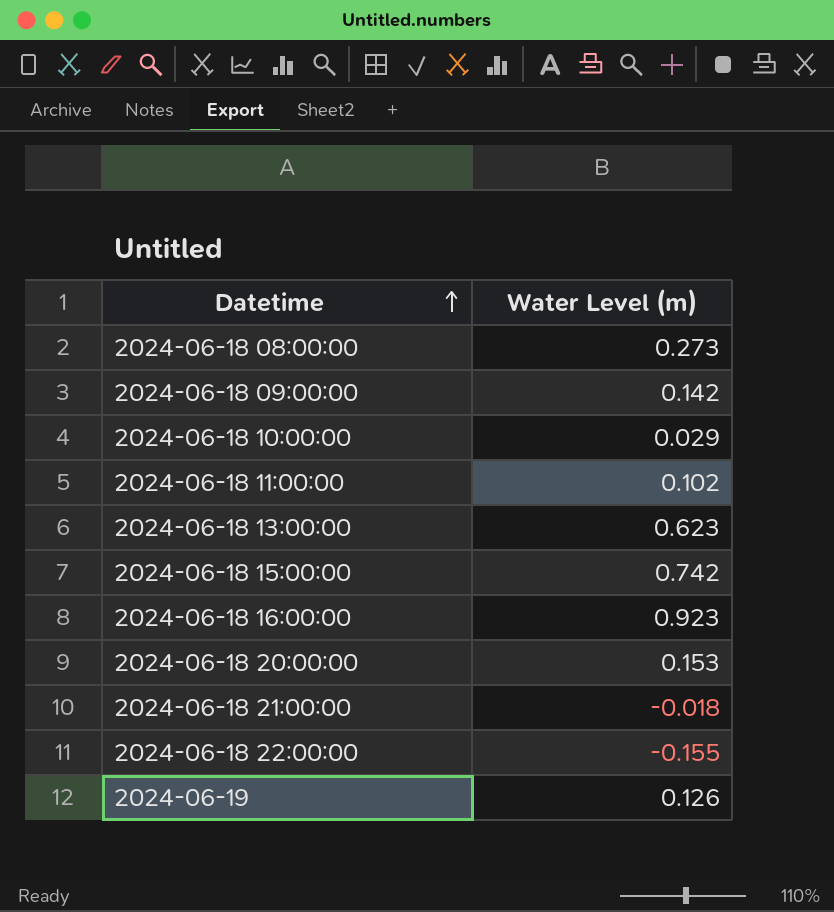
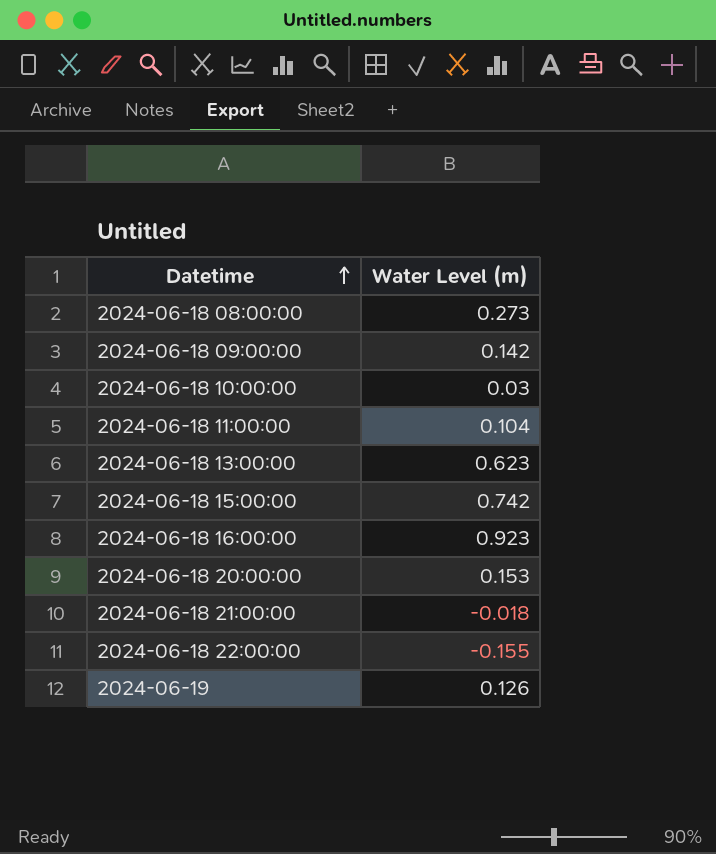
2024-06-18 10:00:00 | Water Level (m): 0.029 -> 0.03
2024-06-18 11:00:00 | Water Level (m): 0.102 -> 0.104

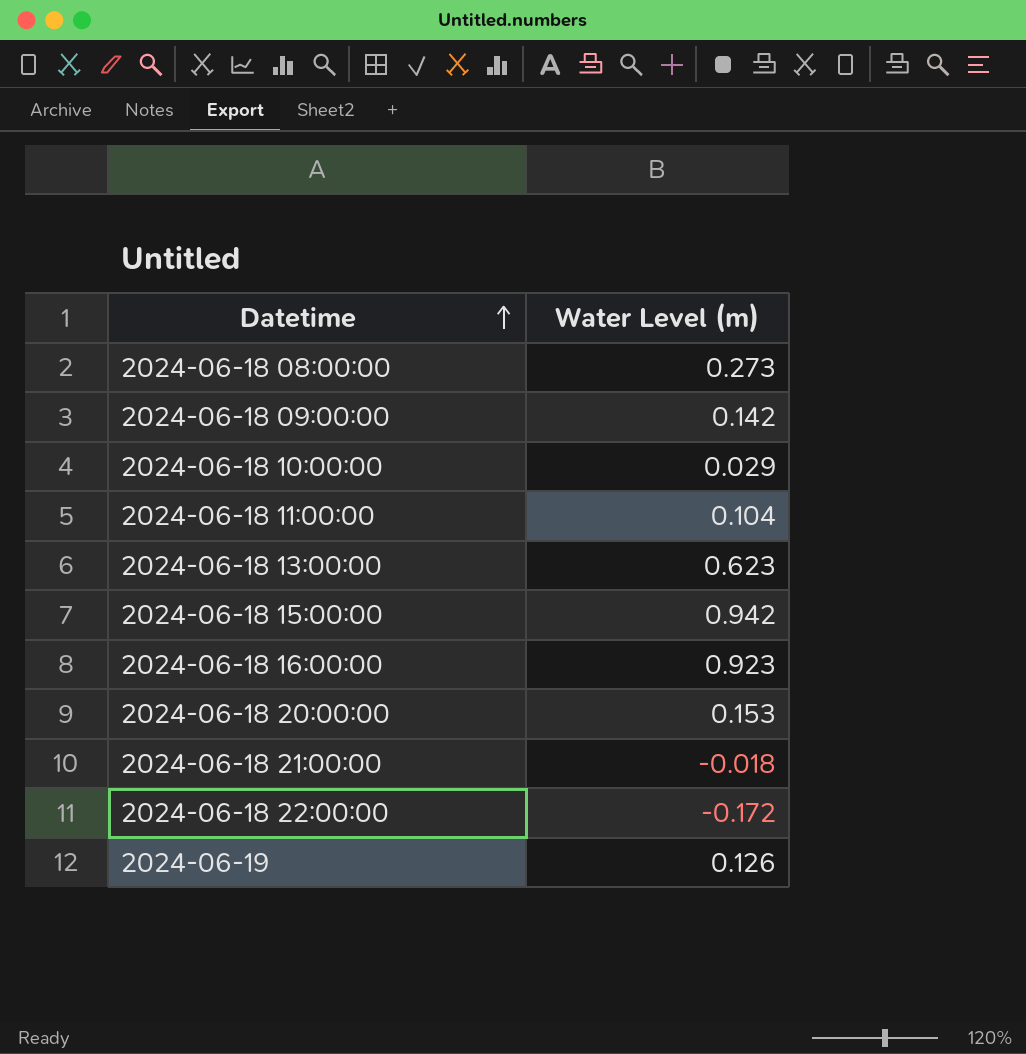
2024-06-18 10:00:00 | Water Level (m): 0.03 -> 0.029
2024-06-18 15:00:00 | Water Level (m): 0.742 -> 0.942
2024-06-18 22:00:00 | Water Level (m): -0.155 -> -0.172

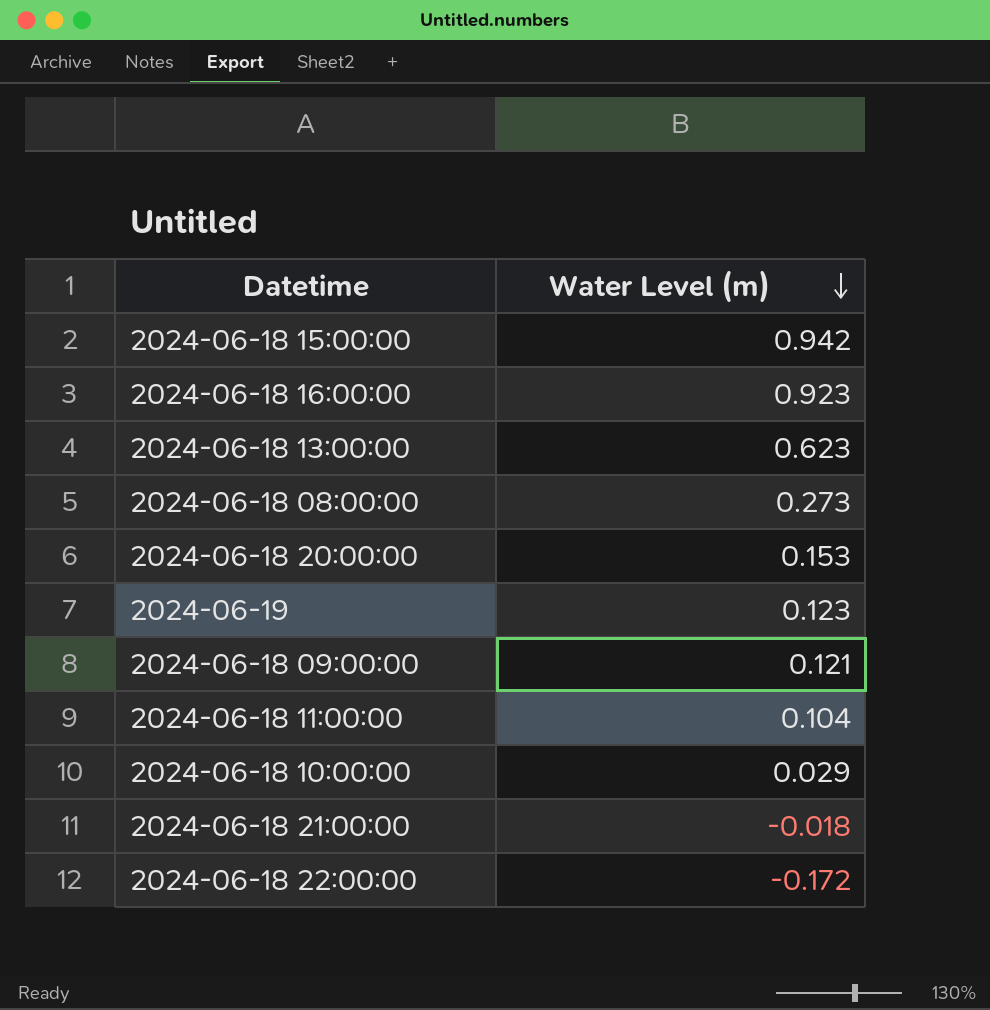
row order: Datetime ascending -> Water Level (m) descending
2024-06-19 | Water Level (m): 0.126 -> 0.123
2024-06-18 09:00:00 | Water Level (m): 0.142 -> 0.121

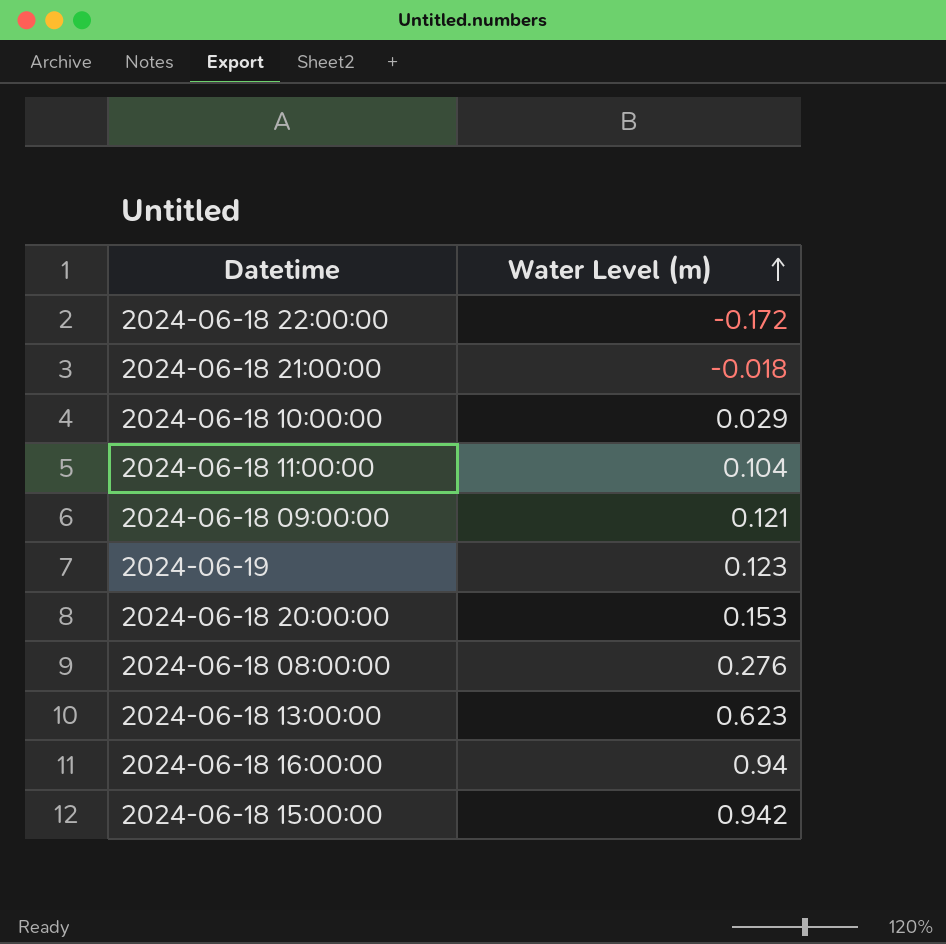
row order: Water Level (m) descending -> Water Level (m) ascending
2024-06-18 08:00:00 | Water Level (m): 0.273 -> 0.276
2024-06-18 16:00:00 | Water Level (m): 0.923 -> 0.94

